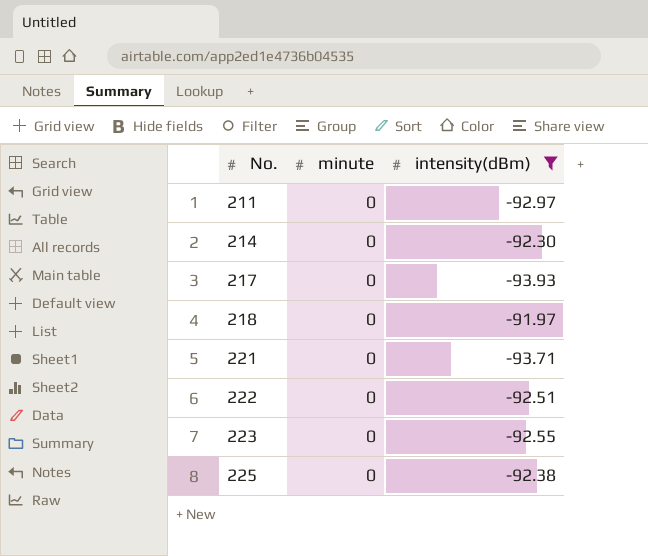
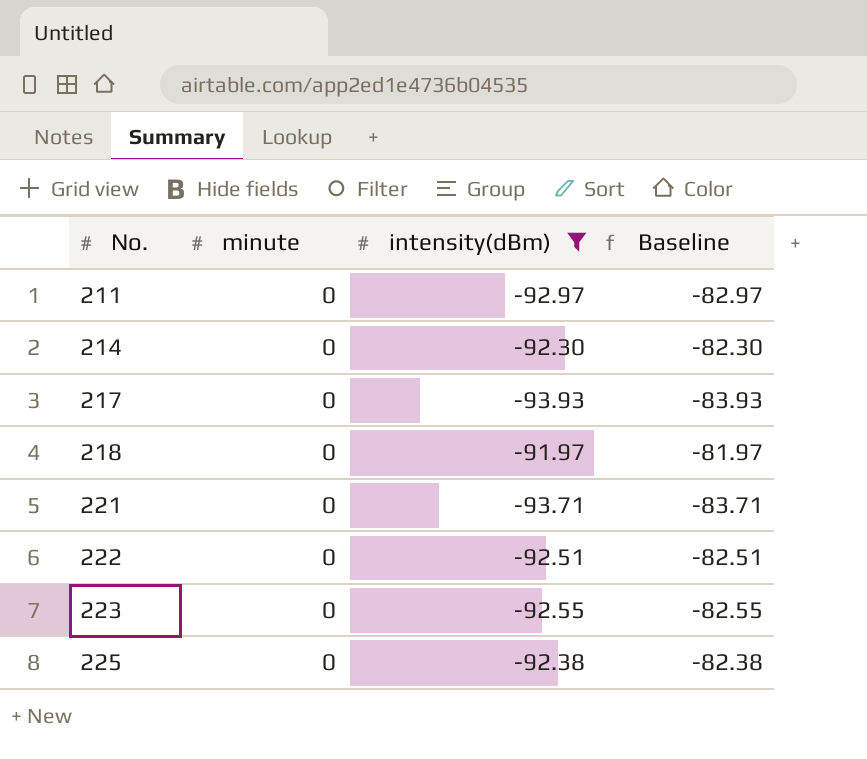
column Baseline | formula: none -> [intensity(dBm)] + 10

